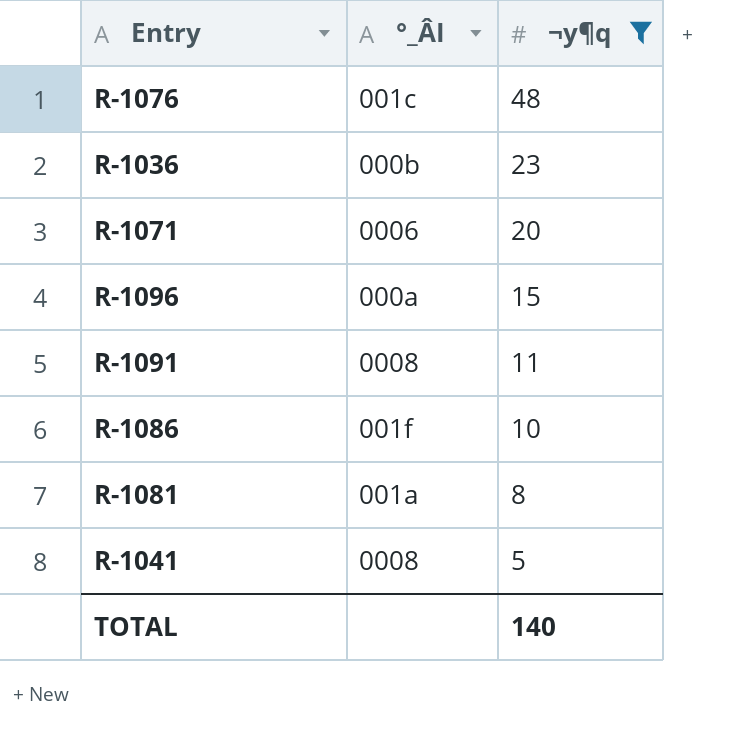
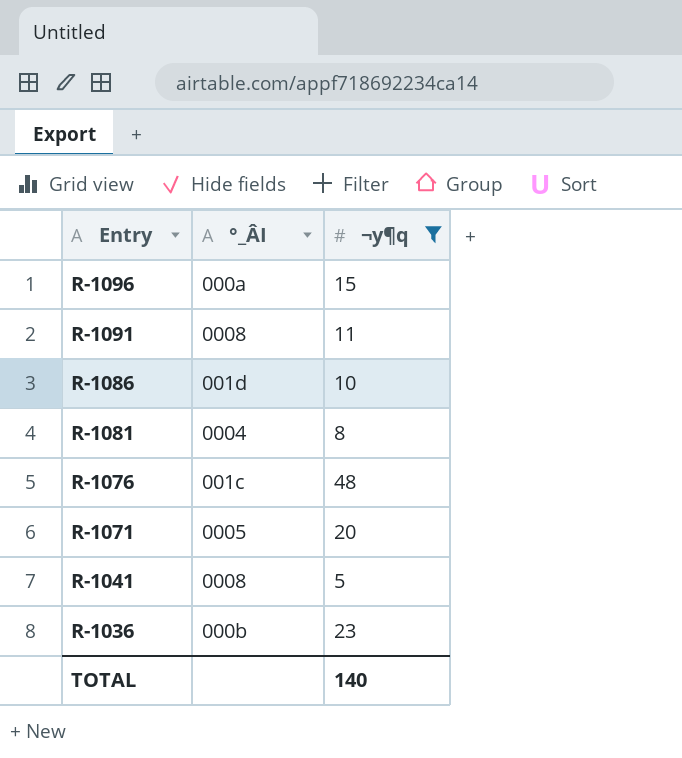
row order: ¬y¶q descending -> Entry descending
R-1086 | °_ÂI: 001f -> 001d
R-1081 | °_ÂI: 001a -> 0004
R-1071 | °_ÂI: 0006 -> 0005

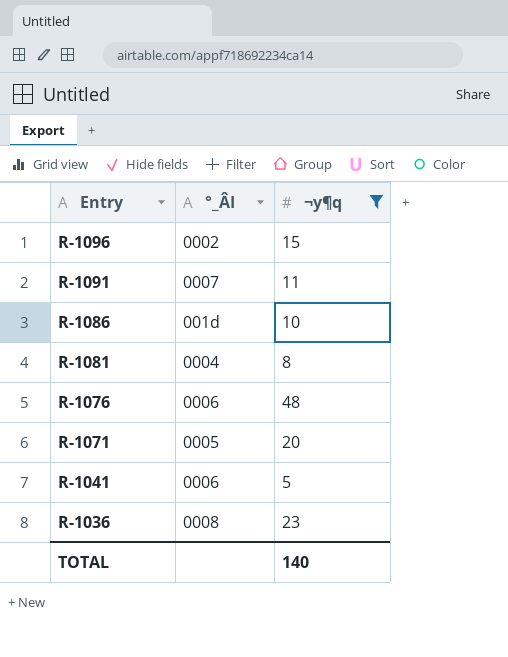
R-1096 | °_ÂI: 000a -> 0002
R-1091 | °_ÂI: 0008 -> 0007
R-1076 | °_ÂI: 001c -> 0006
R-1041 | °_ÂI: 0008 -> 0006
R-1036 | °_ÂI: 000b -> 0008

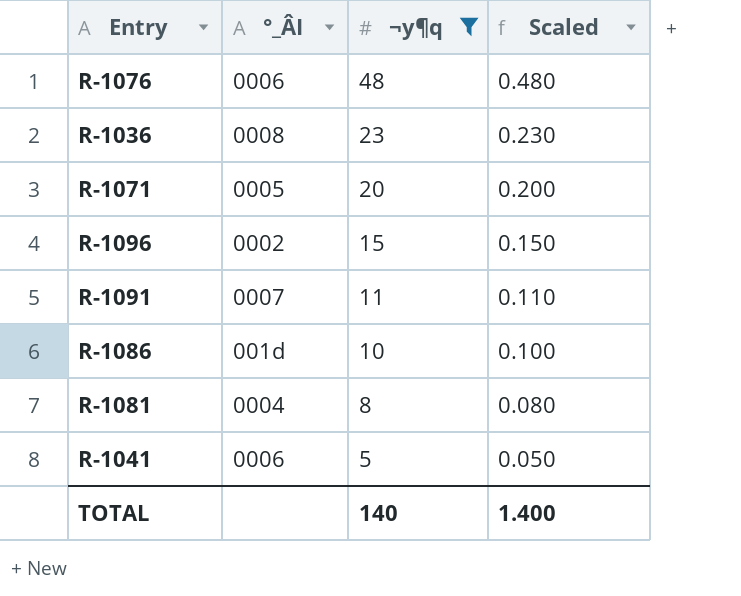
row order: Entry descending -> ¬y¶q descending
column Scaled | formula: none -> [¬y¶q] * 0.01

